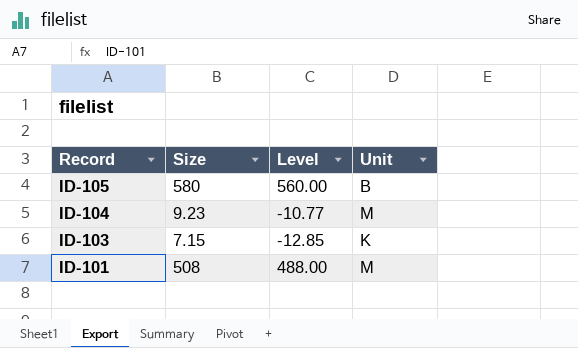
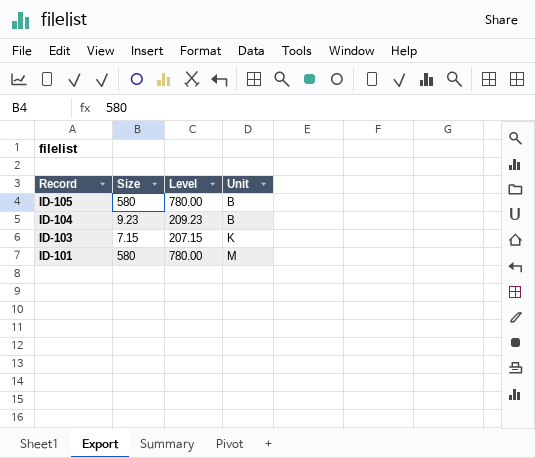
column Level | formula: [Size] - 20 -> [Size] + 200
ID-104 | Unit: M -> B
ID-101 | Size: 508 -> 580

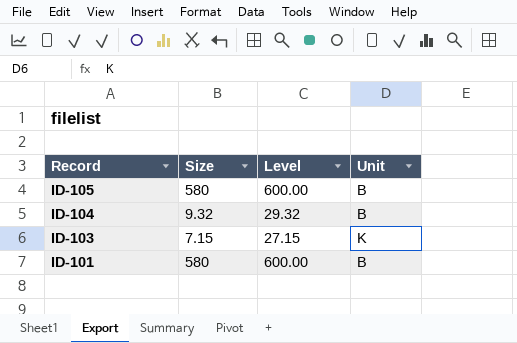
column Level | formula: [Size] + 200 -> [Size] + 20
ID-104 | Size: 9.23 -> 9.32
ID-101 | Unit: M -> B

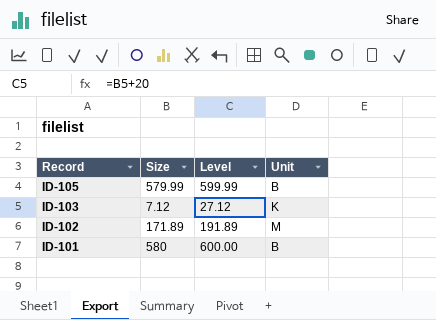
row ID-104: 9.32 | 29.32 | B -> none
ID-105 | Size: 580 -> 579.99
ID-105 | Level: 600.00 -> 599.99
ID-103 | Size: 7.15 -> 7.12
ID-103 | Level: 27.15 -> 27.12
row ID-102: none -> 171.89 | 191.89 | M

